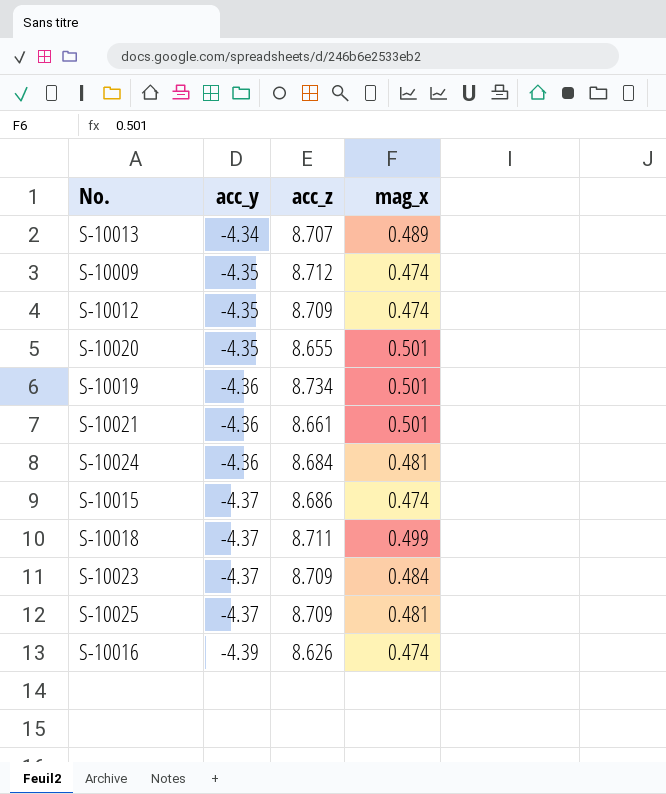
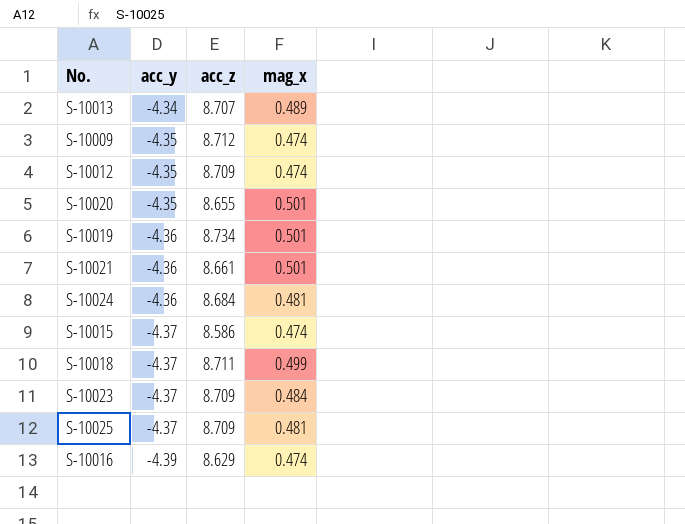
S-10015 | acc_z: 8.686 -> 8.586
S-10016 | acc_z: 8.626 -> 8.629

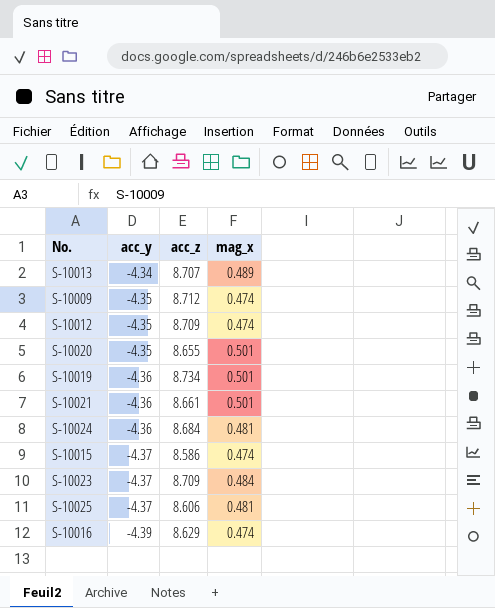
row S-10018: -4.37 | 8.711 | 0.499 -> none
S-10025 | acc_z: 8.709 -> 8.606

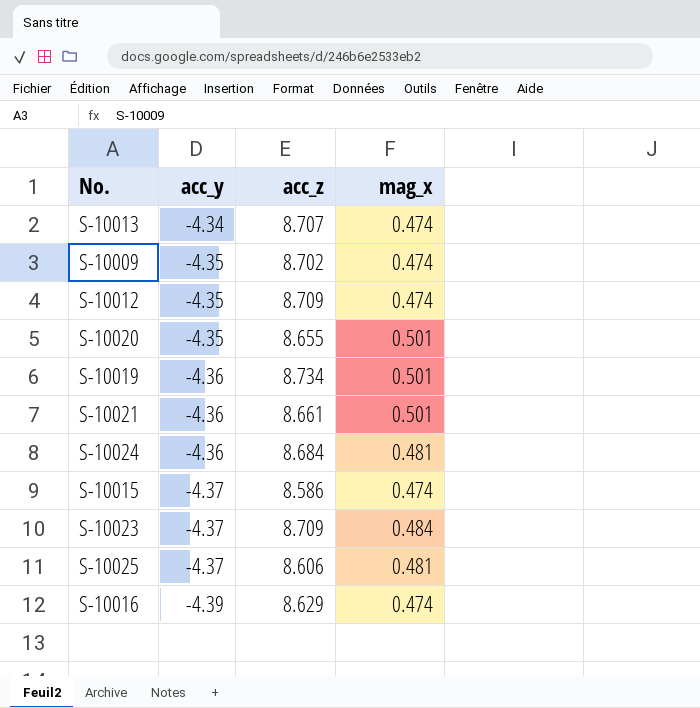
S-10013 | mag_x: 0.489 -> 0.474
S-10009 | acc_z: 8.712 -> 8.702

